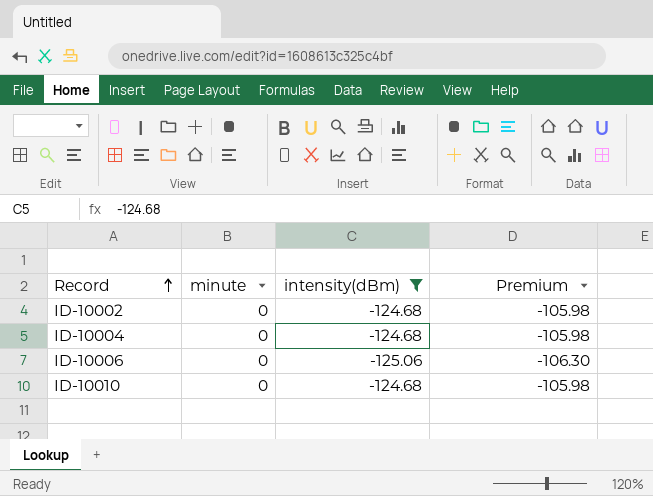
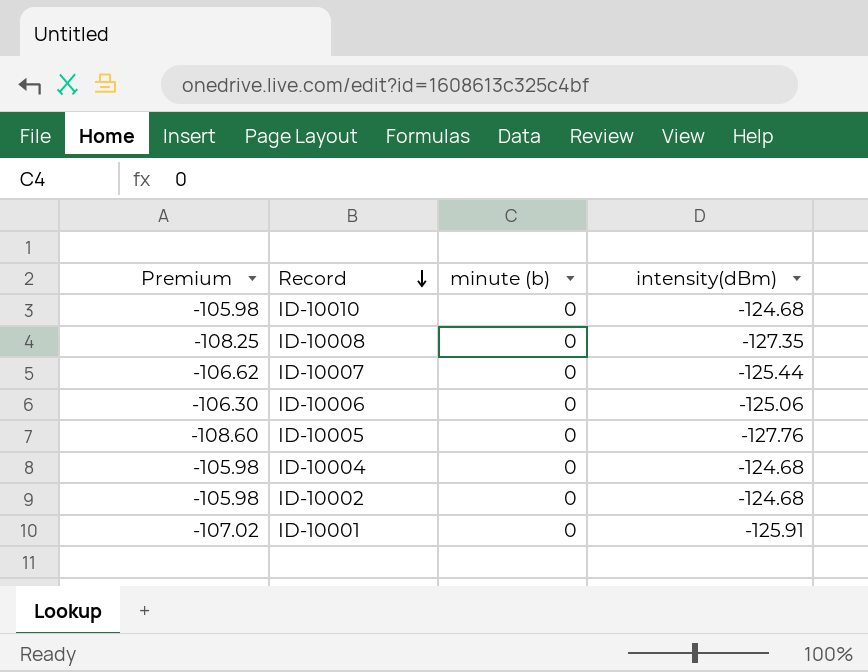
filter: intensity(dBm) >= -125.06 -> none
row order: Record ascending -> Record descending
column Premium | position: 4 -> 1
column name: minute -> minute (b)

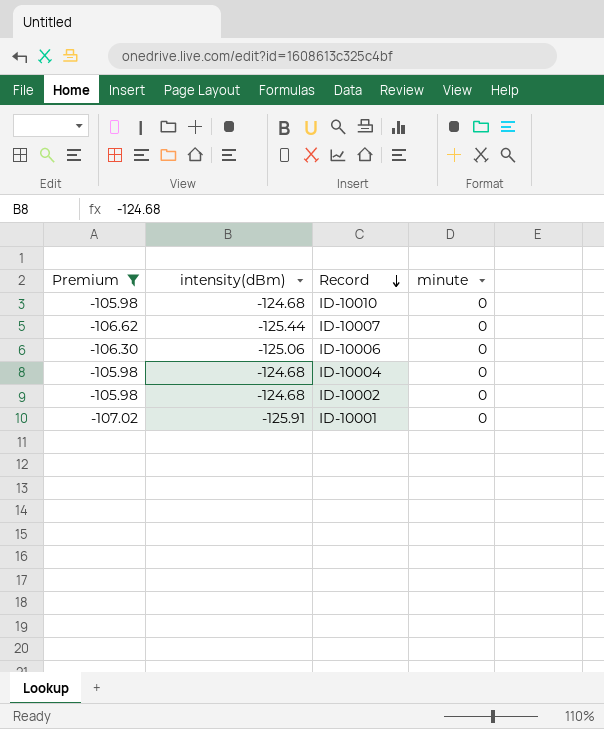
filter: none -> Premium >= -107.02
column intensity(dBm) | position: 4 -> 2
column name: minute (b) -> minute

